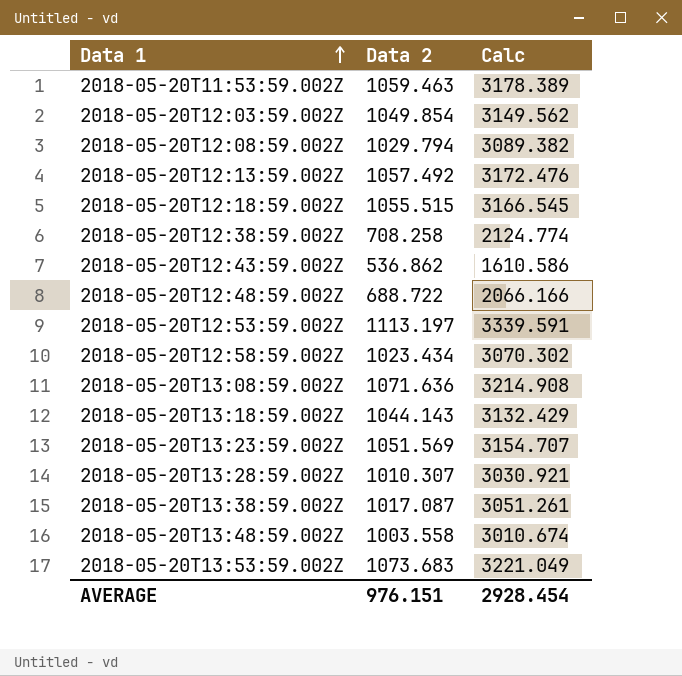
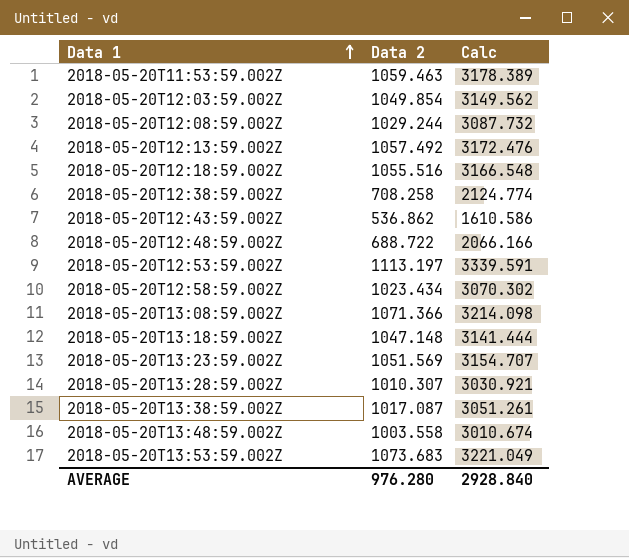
2018-05-20T12:08:59.002Z | Data 2: 1029.794 -> 1029.244
2018-05-20T12:08:59.002Z | Calc: 3089.382 -> 3087.732
2018-05-20T12:18:59.002Z | Data 2: 1055.515 -> 1055.516
2018-05-20T12:18:59.002Z | Calc: 3166.545 -> 3166.548
2018-05-20T13:08:59.002Z | Data 2: 1071.636 -> 1071.366
2018-05-20T13:08:59.002Z | Calc: 3214.908 -> 3214.098
2018-05-20T13:18:59.002Z | Data 2: 1044.143 -> 1047.148
2018-05-20T13:18:59.002Z | Calc: 3132.429 -> 3141.444
AVERAGE | Data 2: 976.151 -> 976.280
AVERAGE | Calc: 2928.454 -> 2928.840

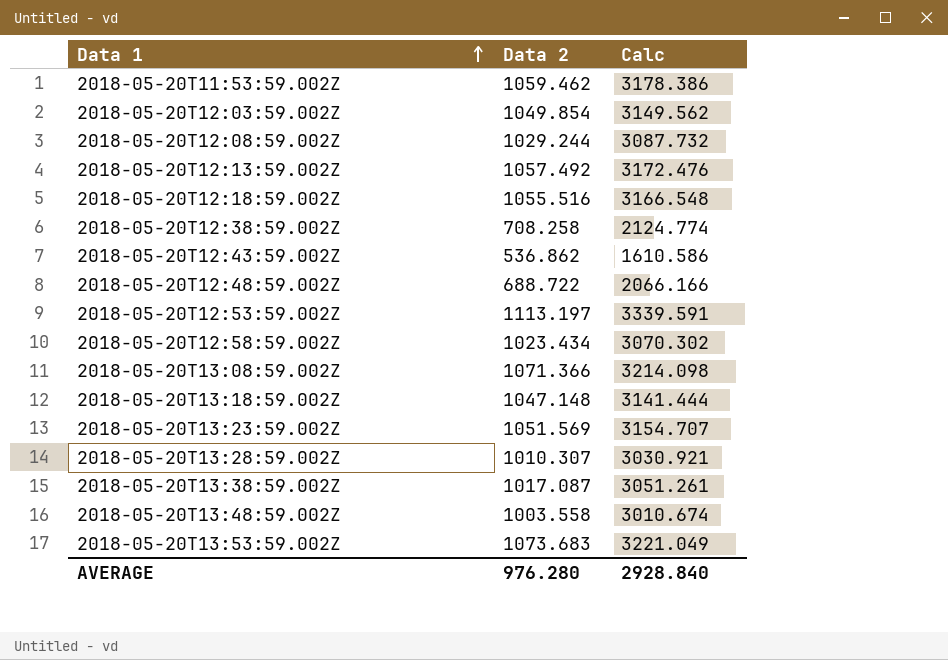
2018-05-20T11:53:59.002Z | Data 2: 1059.463 -> 1059.462
2018-05-20T11:53:59.002Z | Calc: 3178.389 -> 3178.386

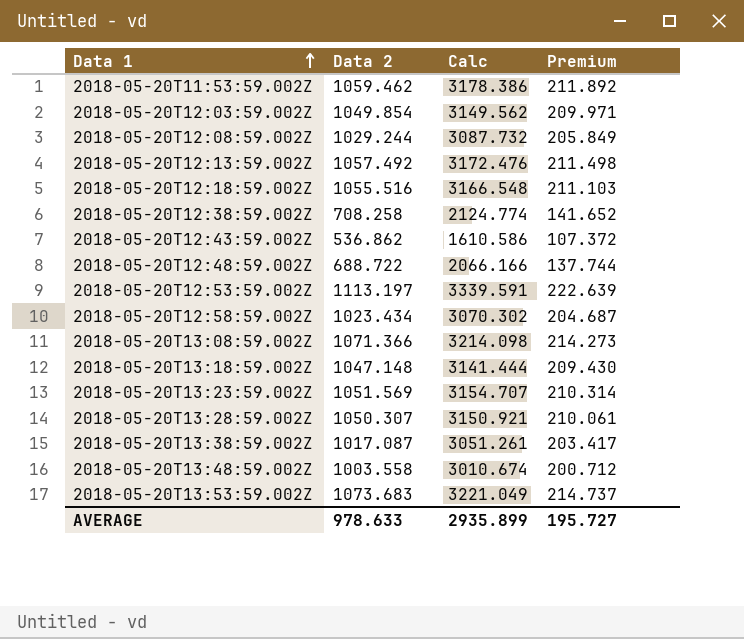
column Premium | formula: none -> [Data 2] * 0.2
2018-05-20T13:28:59.002Z | Data 2: 1010.307 -> 1050.307
2018-05-20T13:28:59.002Z | Calc: 3030.921 -> 3150.921
AVERAGE | Data 2: 976.280 -> 978.633
AVERAGE | Calc: 2928.840 -> 2935.899

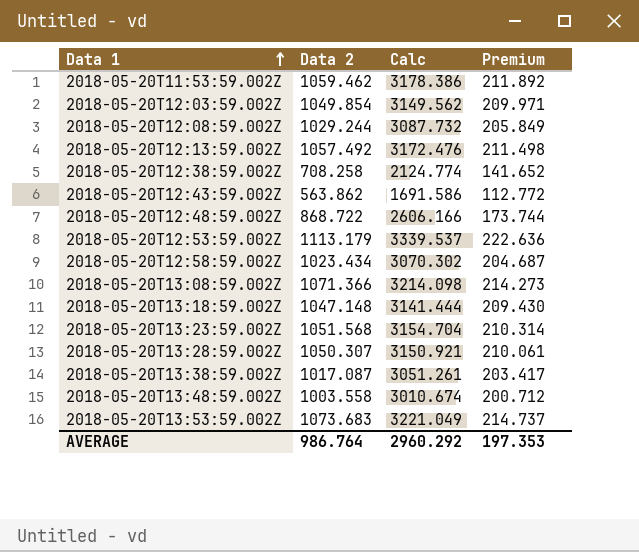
row 2018-05-20T12:18:59.002Z: 1055.516 | 3166.548 | 211.103 -> none
2018-05-20T12:43:59.002Z | Data 2: 536.862 -> 563.862
2018-05-20T12:43:59.002Z | Calc: 1610.586 -> 1691.586
2018-05-20T12:43:59.002Z | Premium: 107.372 -> 112.772
2018-05-20T12:48:59.002Z | Data 2: 688.722 -> 868.722
2018-05-20T12:48:59.002Z | Calc: 2066.166 -> 2606.166
2018-05-20T12:48:59.002Z | Premium: 137.744 -> 173.744
2018-05-20T12:53:59.002Z | Data 2: 1113.197 -> 1113.179
2018-05-20T12:53:59.002Z | Calc: 3339.591 -> 3339.537
2018-05-20T12:53:59.002Z | Premium: 222.639 -> 222.636
2018-05-20T13:23:59.002Z | Data 2: 1051.569 -> 1051.568
2018-05-20T13:23:59.002Z | Calc: 3154.707 -> 3154.704
AVERAGE | Data 2: 978.633 -> 986.764
AVERAGE | Calc: 2935.899 -> 2960.292
AVERAGE | Premium: 195.727 -> 197.353

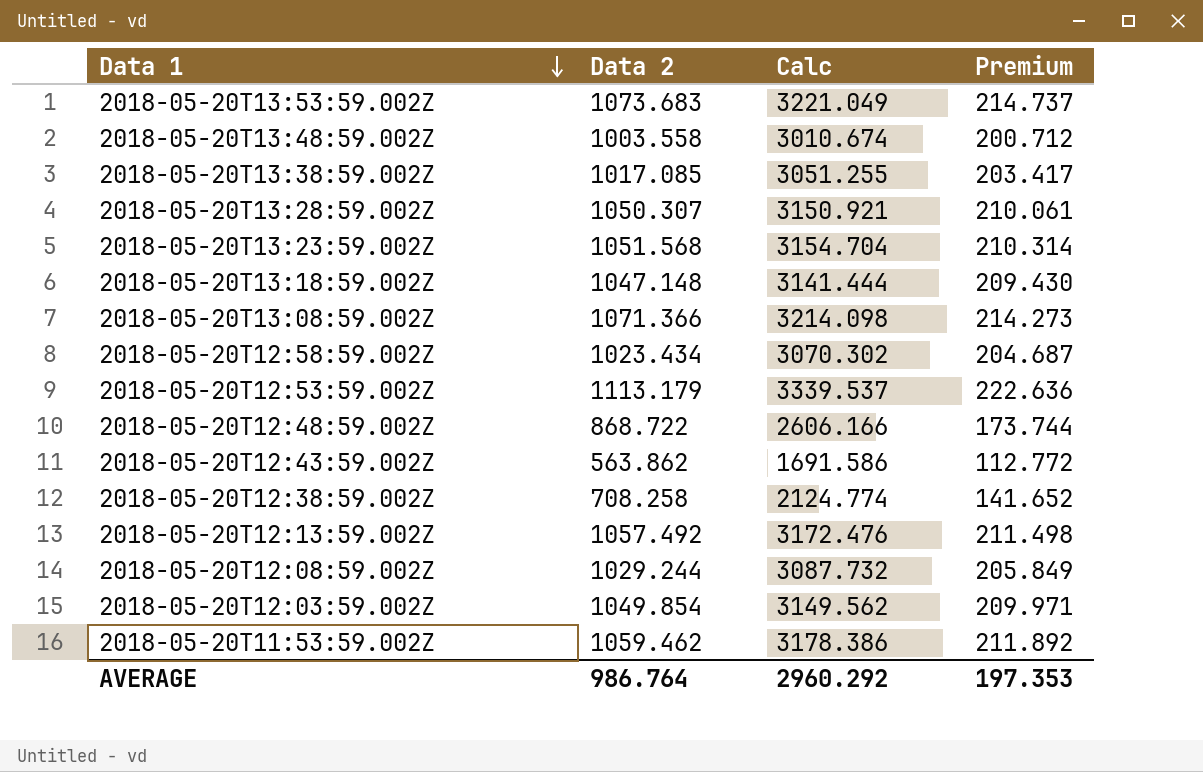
row order: Data 1 ascending -> Data 1 descending
2018-05-20T13:38:59.002Z | Data 2: 1017.087 -> 1017.085
2018-05-20T13:38:59.002Z | Calc: 3051.261 -> 3051.255

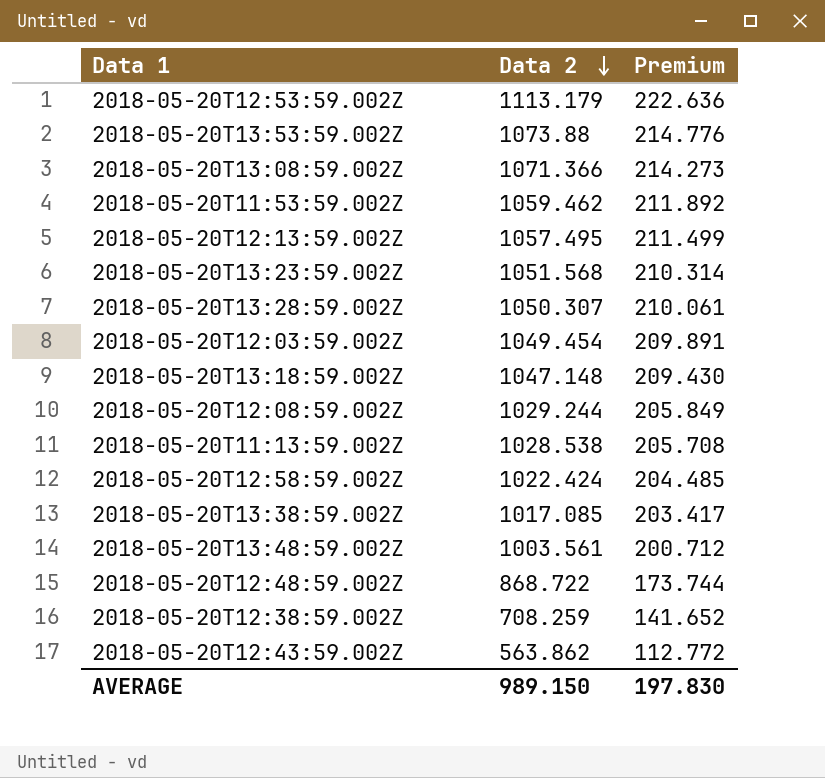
row order: Data 1 descending -> Data 2 descending
column Calc | formula: [Data 2] * 3 -> none
2018-05-20T13:53:59.002Z | Data 2: 1073.683 -> 1073.88
2018-05-20T13:53:59.002Z | Premium: 214.737 -> 214.776
2018-05-20T12:13:59.002Z | Data 2: 1057.492 -> 1057.495
2018-05-20T12:13:59.002Z | Premium: 211.498 -> 211.499
2018-05-20T12:03:59.002Z | Data 2: 1049.854 -> 1049.454
2018-05-20T12:03:59.002Z | Premium: 209.971 -> 209.891
row 2018-05-20T11:13:59.002Z: none -> 1028.538 | 205.708
2018-05-20T12:58:59.002Z | Data 2: 1023.434 -> 1022.424
2018-05-20T12:58:59.002Z | Premium: 204.687 -> 204.485
2018-05-20T13:48:59.002Z | Data 2: 1003.558 -> 1003.561
2018-05-20T12:38:59.002Z | Data 2: 708.258 -> 708.259
AVERAGE | Data 2: 986.764 -> 989.150
AVERAGE | Premium: 197.353 -> 197.830

